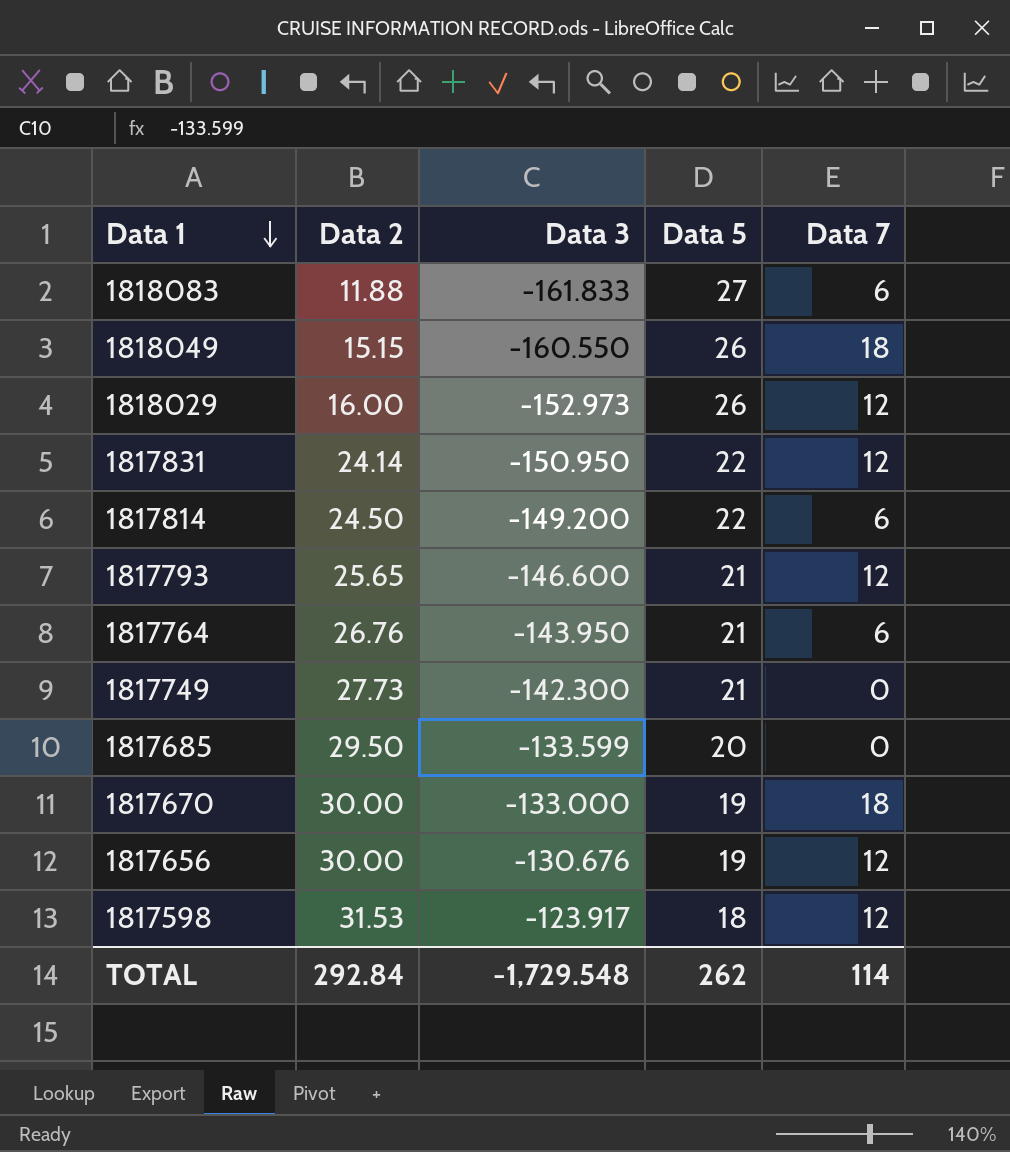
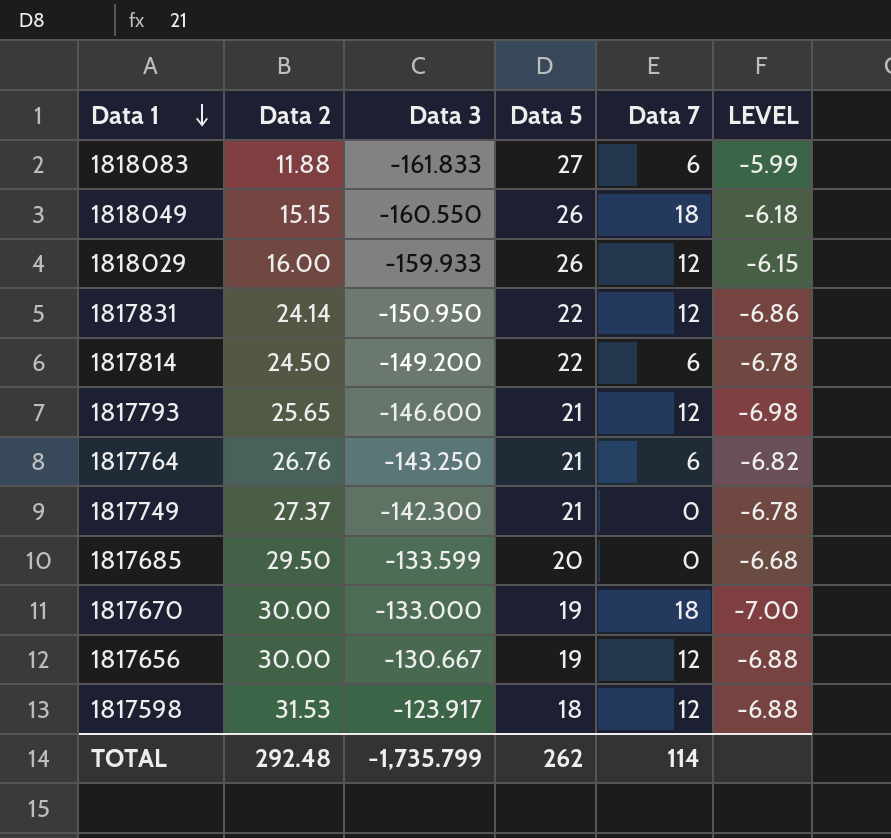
column LEVEL | formula: none -> [Data 3] / [Data 5]
1818029 | Data 3: -152.973 -> -159.933
1817764 | Data 3: -143.950 -> -143.250
1817749 | Data 2: 27.73 -> 27.37
1817656 | Data 3: -130.676 -> -130.667
TOTAL | Data 2: 292.84 -> 292.48
TOTAL | Data 3: -1,729.548 -> -1,735.799

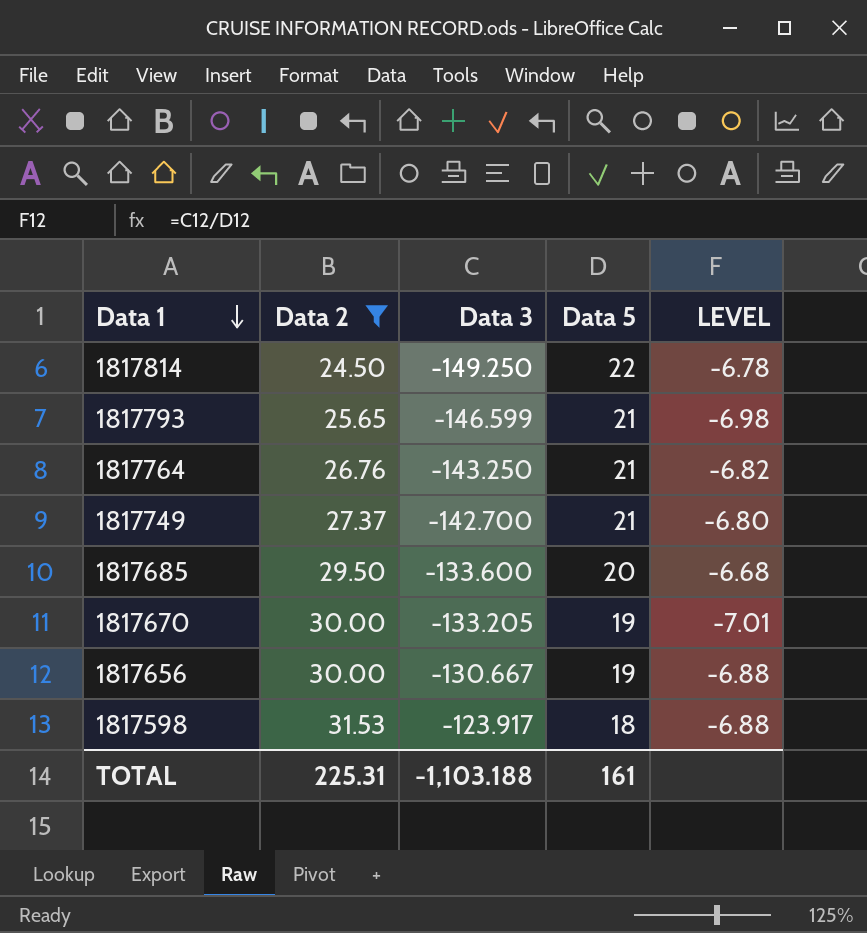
filter: none -> Data 2 >= 24.50
column Data 7 | position: 5 -> none
1817814 | Data 3: -149.200 -> -149.250
1817793 | Data 3: -146.600 -> -146.599
1817749 | Data 3: -142.300 -> -142.700
1817749 | LEVEL: -6.78 -> -6.80
1817685 | Data 3: -133.599 -> -133.600
1817670 | Data 3: -133.000 -> -133.205
1817670 | LEVEL: -7.00 -> -7.01
TOTAL | Data 2: 292.48 -> 225.31
TOTAL | Data 3: -1,735.799 -> -1,103.188
TOTAL | Data 5: 262 -> 161

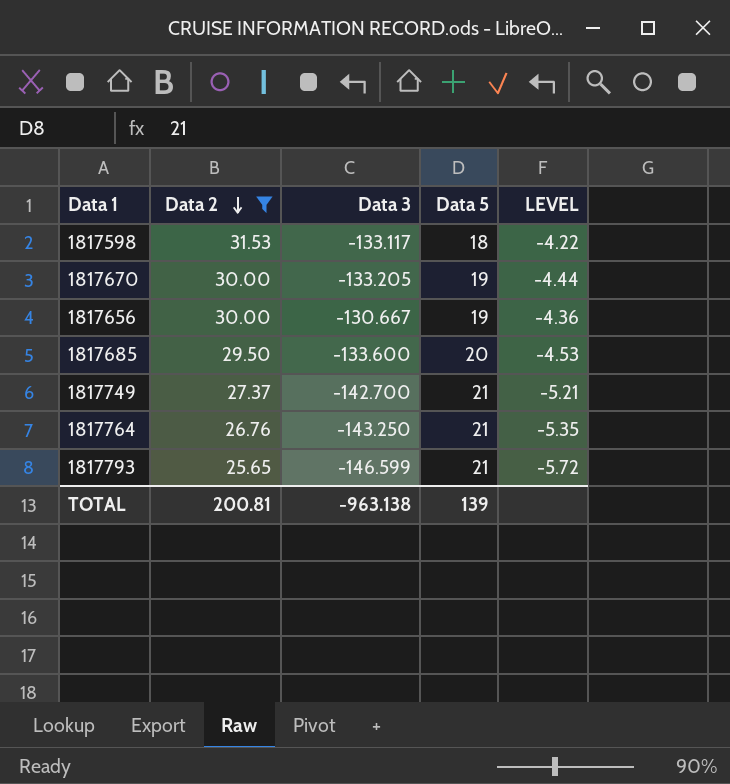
row order: Data 1 descending -> Data 2 descending
column LEVEL | formula: [Data 3] / [Data 5] -> [Data 3] / [Data 2]
row 1817814: 24.50 | -149.250 | 22 | -6.78 -> none
1817598 | Data 3: -123.917 -> -133.117
TOTAL | Data 2: 225.31 -> 200.81
TOTAL | Data 3: -1,103.188 -> -963.138
TOTAL | Data 5: 161 -> 139

